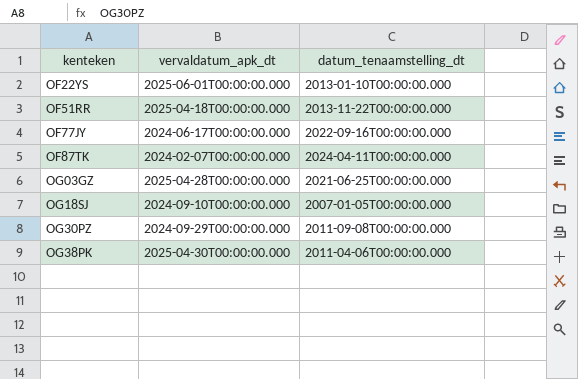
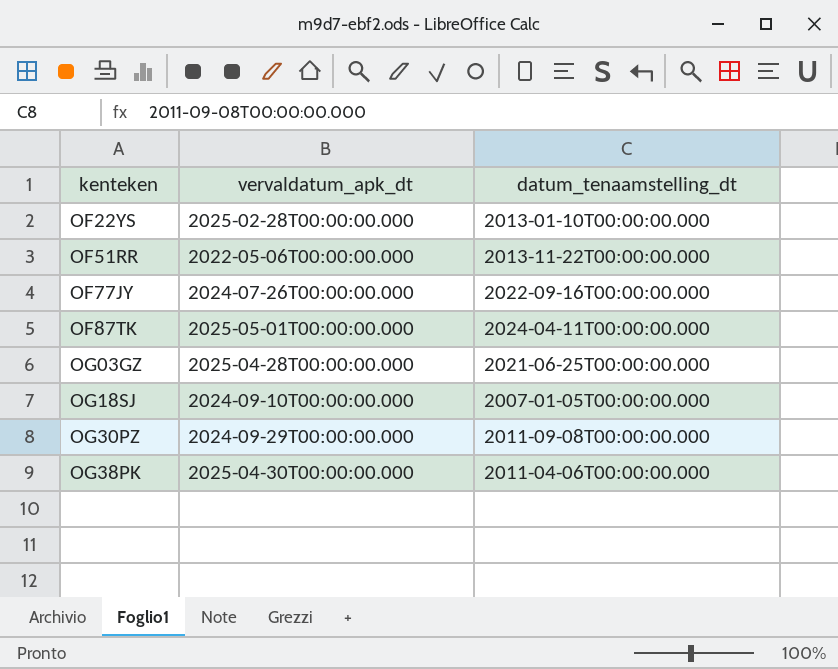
OF22YS | vervaldatum_apk_dt: 2025-06-01T00:00:00.000 -> 2025-02-28T00:00:00.000
OF51RR | vervaldatum_apk_dt: 2025-04-18T00:00:00.000 -> 2022-05-06T00:00:00.000
OF77JY | vervaldatum_apk_dt: 2024-06-17T00:00:00.000 -> 2024-07-26T00:00:00.000
OF87TK | vervaldatum_apk_dt: 2024-02-07T00:00:00.000 -> 2025-05-01T00:00:00.000

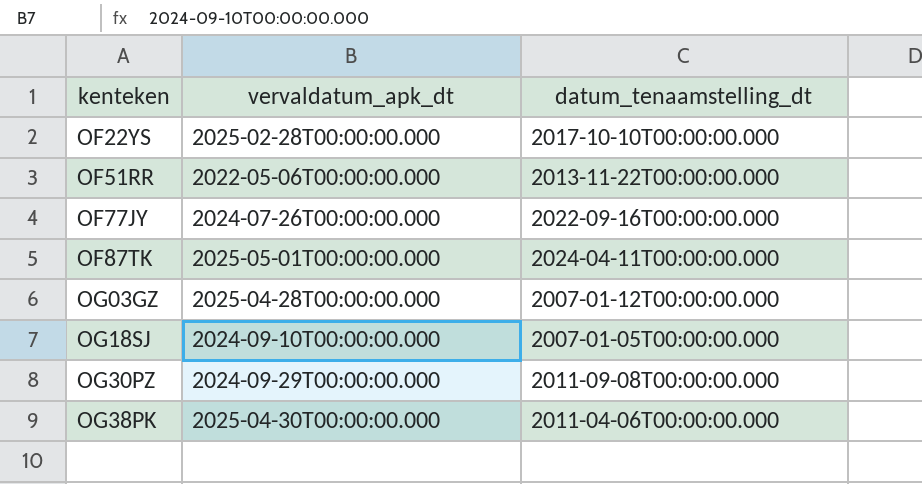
OF22YS | datum_tenaamstelling_dt: 2013-01-10T00:00:00.000 -> 2017-10-10T00:00:00.000
OG03GZ | datum_tenaamstelling_dt: 2021-06-25T00:00:00.000 -> 2007-01-12T00:00:00.000

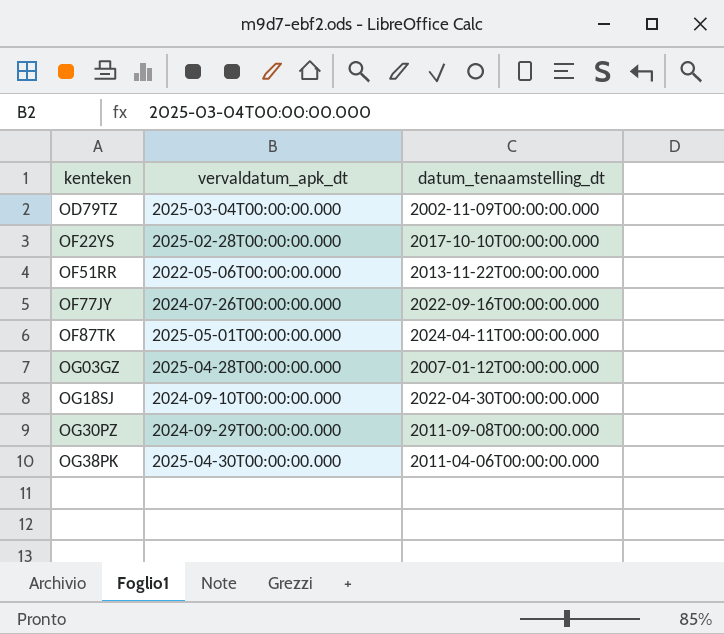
row OD79TZ: none -> 2025-03-04T00:00:00.000 | 2002-11-09T00:00:00.000
OG18SJ | datum_tenaamstelling_dt: 2007-01-05T00:00:00.000 -> 2022-04-30T00:00:00.000

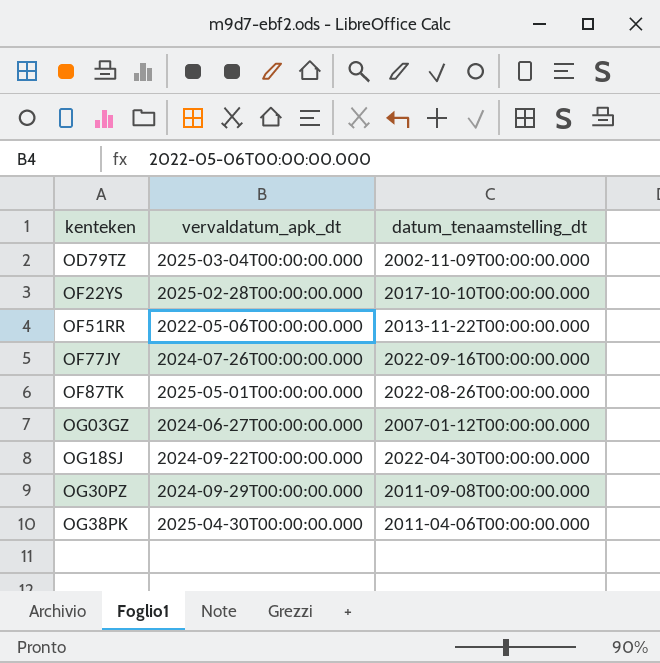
OF87TK | datum_tenaamstelling_dt: 2024-04-11T00:00:00.000 -> 2022-08-26T00:00:00.000
OG03GZ | vervaldatum_apk_dt: 2025-04-28T00:00:00.000 -> 2024-06-27T00:00:00.000
OG18SJ | vervaldatum_apk_dt: 2024-09-10T00:00:00.000 -> 2024-09-22T00:00:00.000

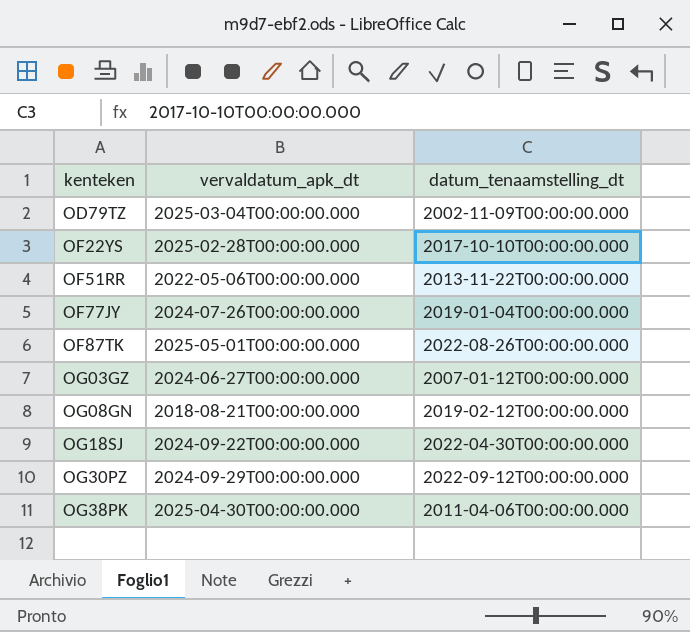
OF77JY | datum_tenaamstelling_dt: 2022-09-16T00:00:00.000 -> 2019-01-04T00:00:00.000
row OG08GN: none -> 2018-08-21T00:00:00.000 | 2019-02-12T00:00:00.000
OG30PZ | datum_tenaamstelling_dt: 2011-09-08T00:00:00.000 -> 2022-09-12T00:00:00.000

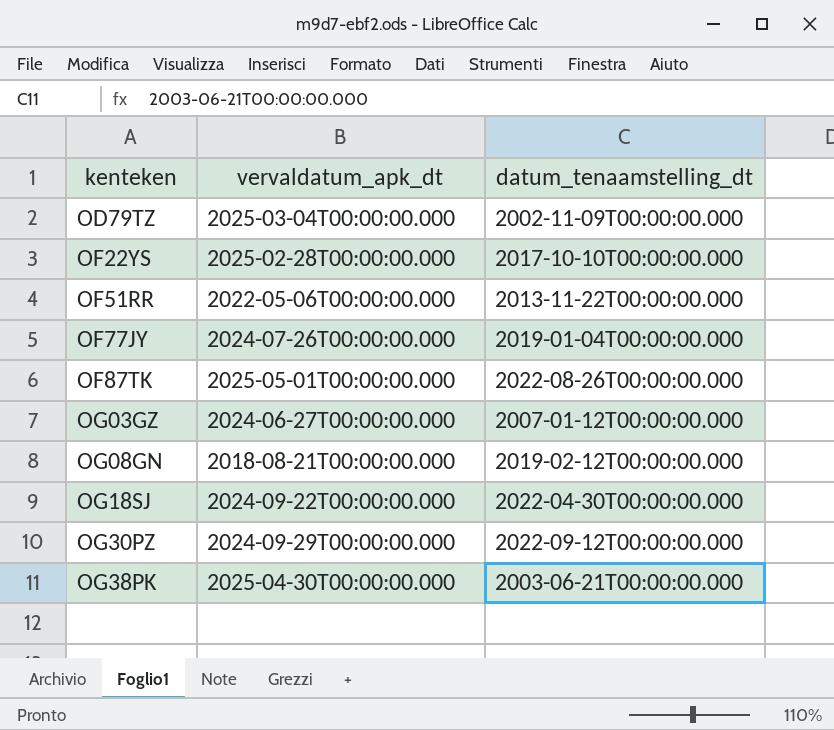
OG38PK | datum_tenaamstelling_dt: 2011-04-06T00:00:00.000 -> 2003-06-21T00:00:00.000

